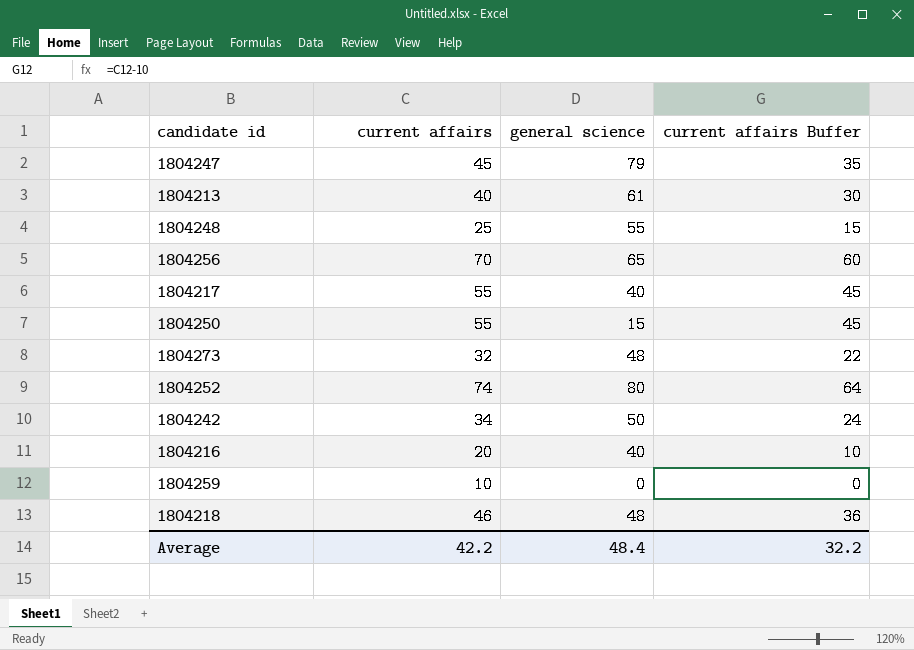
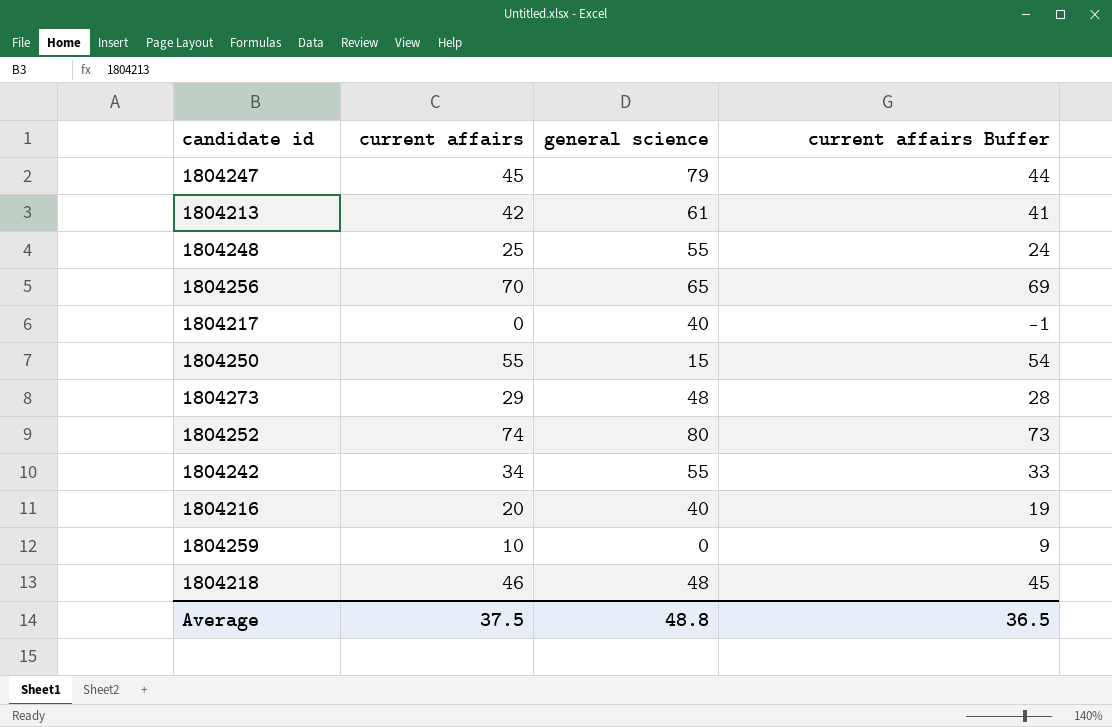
column current affairs Buffer | formula: [current affairs] - 10 -> [current affairs] - 1
1804213 | current affairs: 40 -> 42
1804217 | current affairs: 55 -> 0
1804273 | current affairs: 32 -> 29
1804242 | general science: 50 -> 55
Average | current affairs: 42.2 -> 37.5
Average | general science: 48.4 -> 48.8
Average | current affairs Buffer: 32.2 -> 36.5

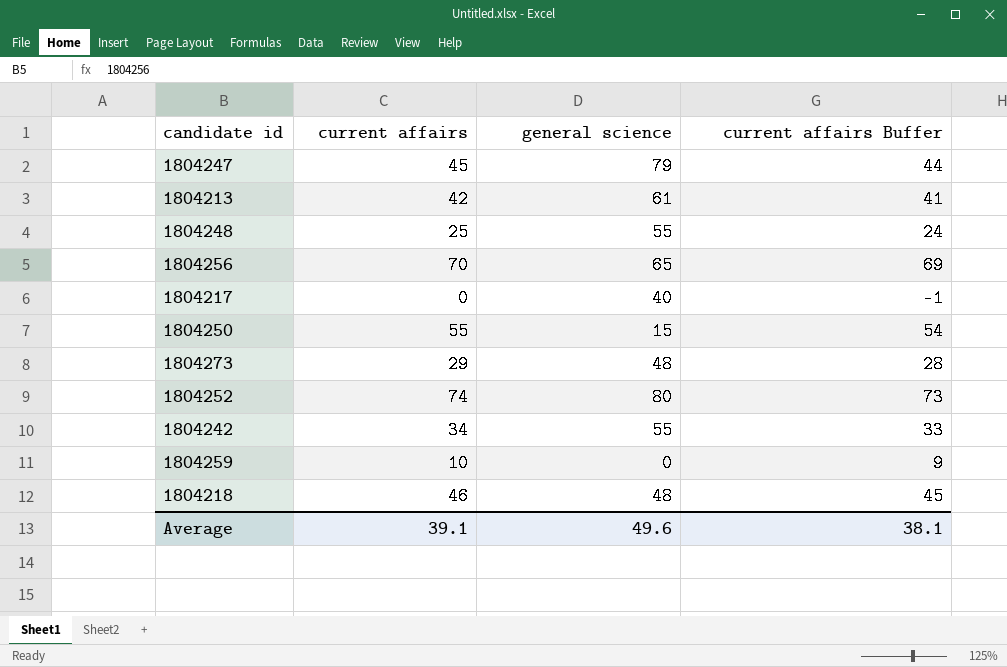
row 1804216: 20 | 40 | 19 -> none
Average | current affairs: 37.5 -> 39.1
Average | general science: 48.8 -> 49.6
Average | current affairs Buffer: 36.5 -> 38.1

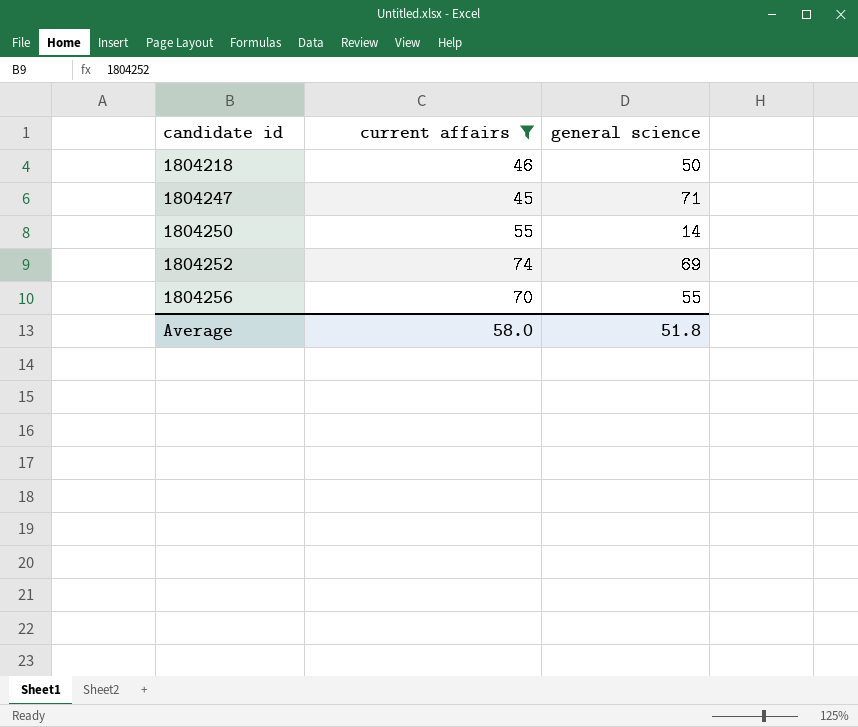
filter: none -> current affairs >= 45
row order: none -> candidate id ascending
column current affairs Buffer | formula: [current affairs] - 1 -> none
1804218 | general science: 48 -> 50
1804247 | general science: 79 -> 71
1804250 | general science: 15 -> 14
1804252 | general science: 80 -> 69
1804256 | general science: 65 -> 55
Average | current affairs: 39.1 -> 58.0
Average | general science: 49.6 -> 51.8

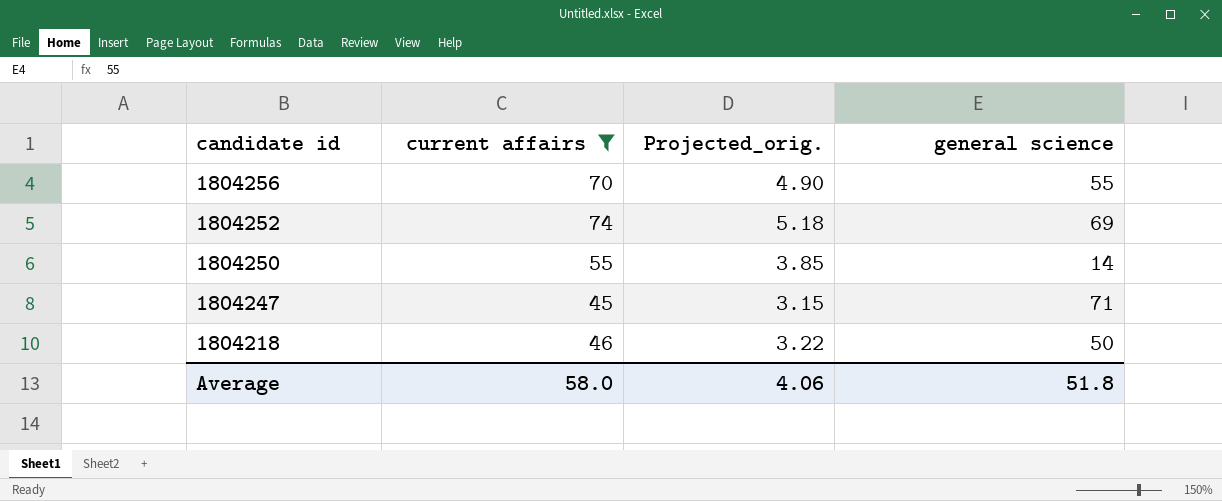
row order: candidate id ascending -> candidate id descending
column Projected_orig. | formula: none -> [current affairs] * 0.07

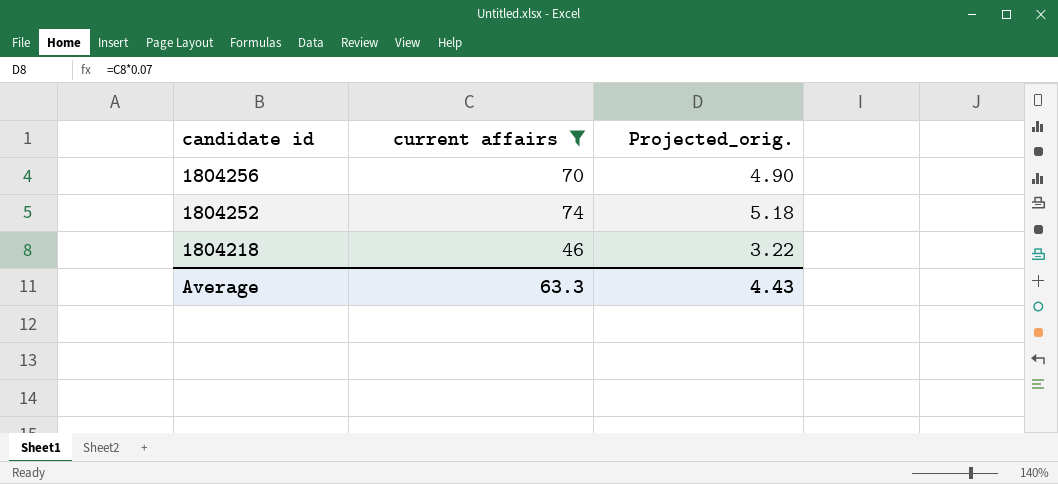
column general science | position: 4 -> none
row 1804250: 55 | 3.85 | 14 -> none
row 1804247: 45 | 3.15 | 71 -> none
Average | current affairs: 58.0 -> 63.3
Average | Projected_orig.: 4.06 -> 4.43

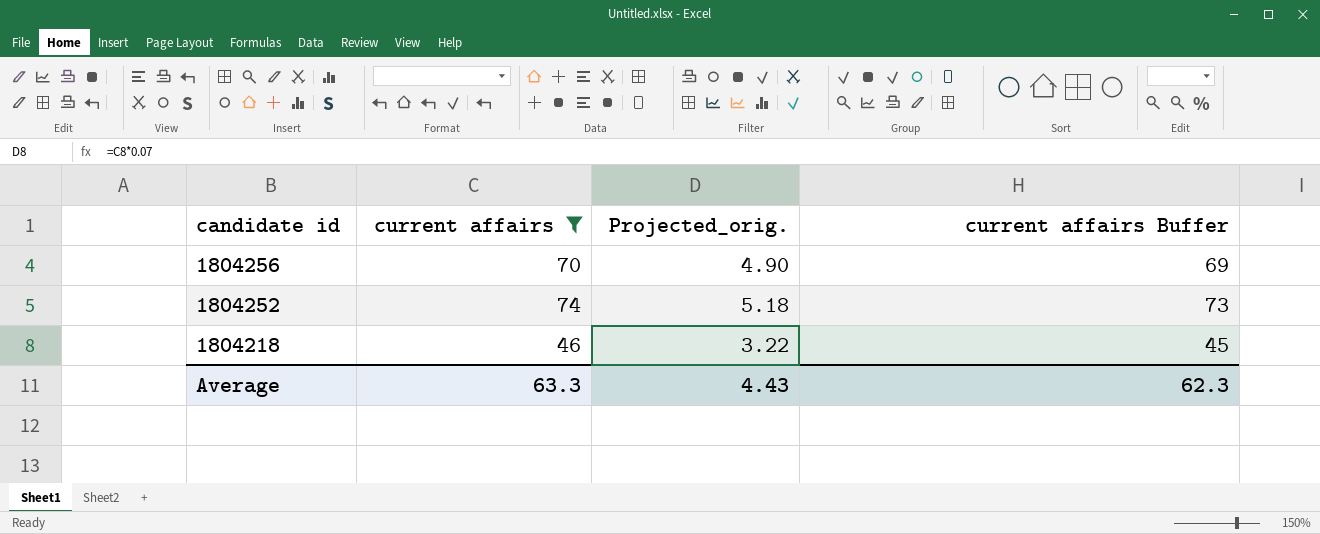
column current affairs Buffer | formula: none -> [current affairs] - 1

